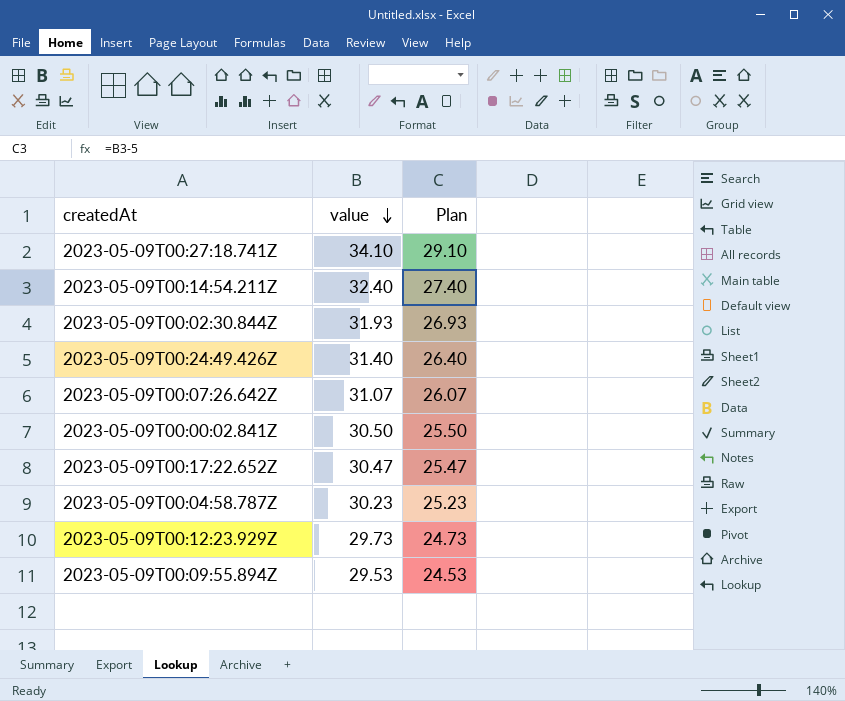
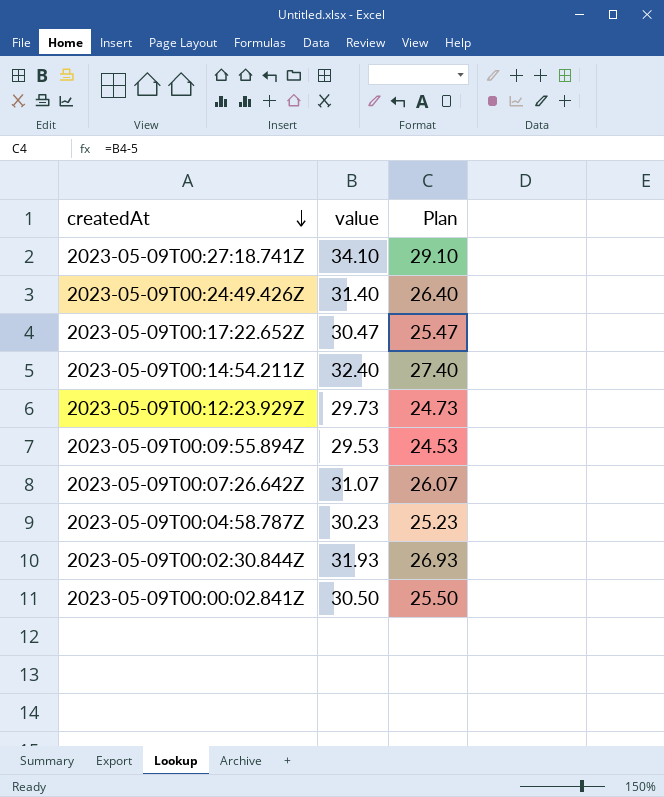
row order: value descending -> createdAt descending

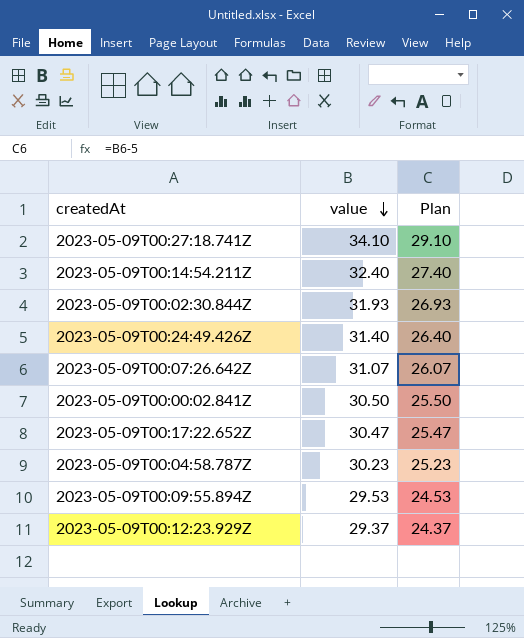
row order: createdAt descending -> value descending
2023-05-09T00:12:23.929Z | value: 29.73 -> 29.37
2023-05-09T00:12:23.929Z | Plan: 24.73 -> 24.37

